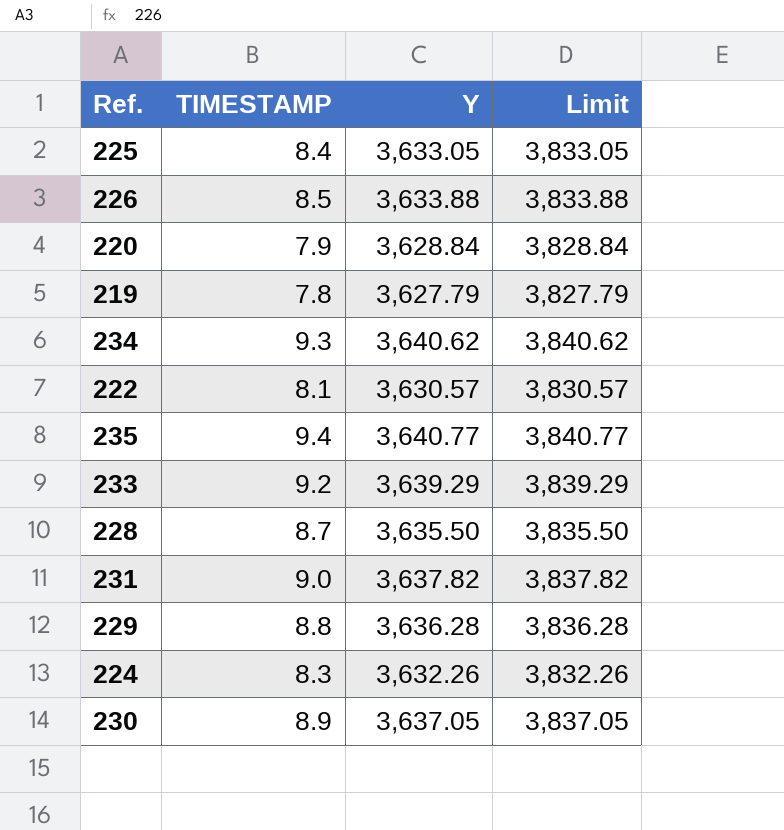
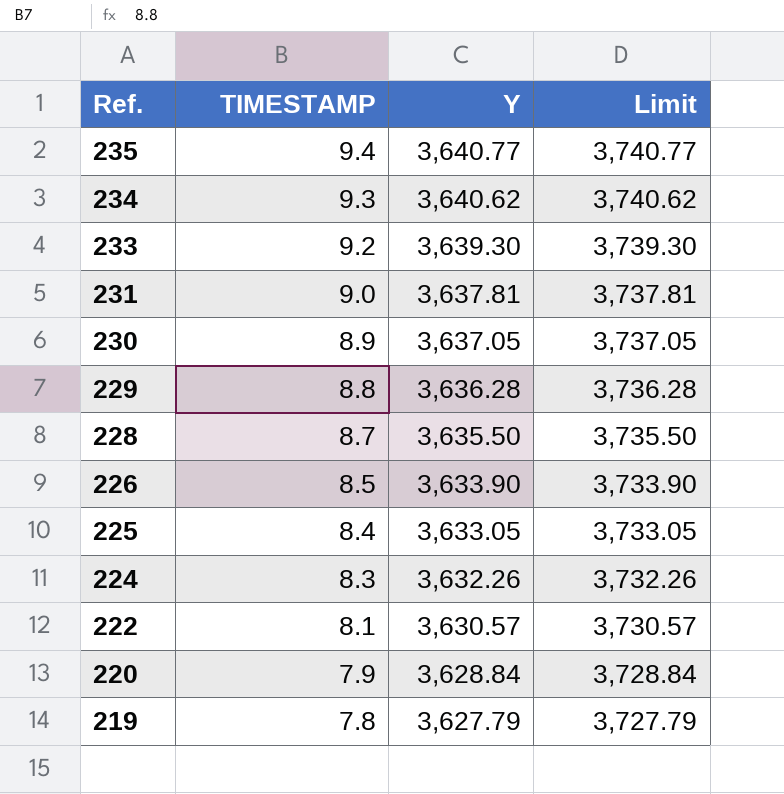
row order: none -> Ref. descending
column Limit | formula: [Y] + 200 -> [Y] + 100
233 | Y: 3,639.29 -> 3,639.30
231 | Y: 3,637.82 -> 3,637.81
226 | Y: 3,633.88 -> 3,633.90

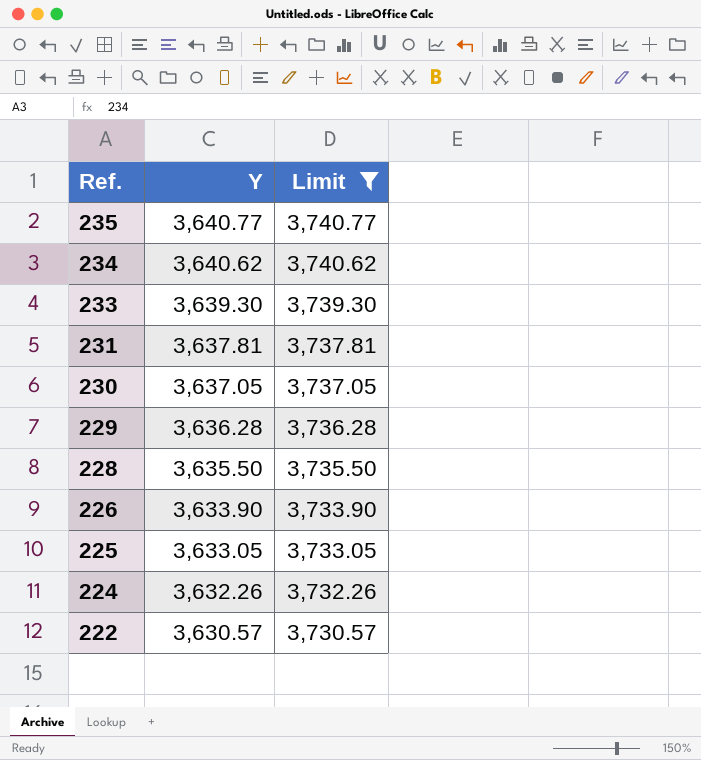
filter: none -> Limit >= 3,730.57
column TIMESTAMP | position: 2 -> none

